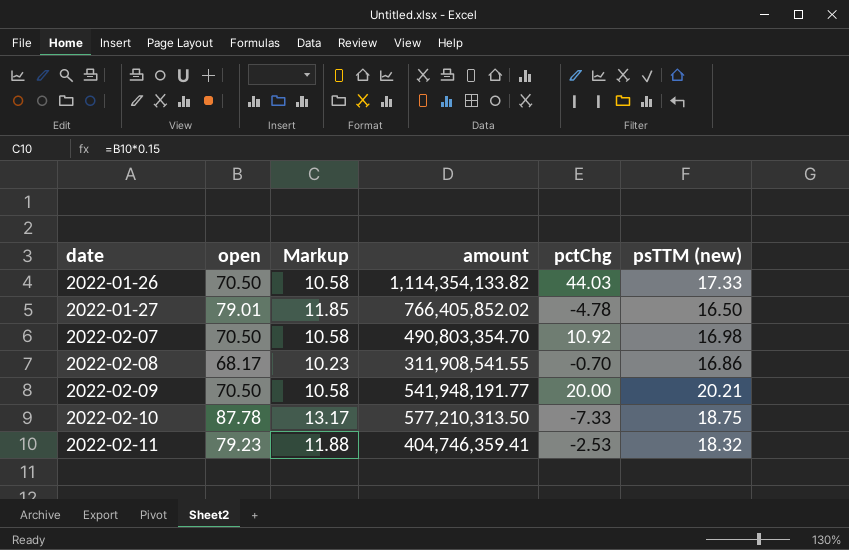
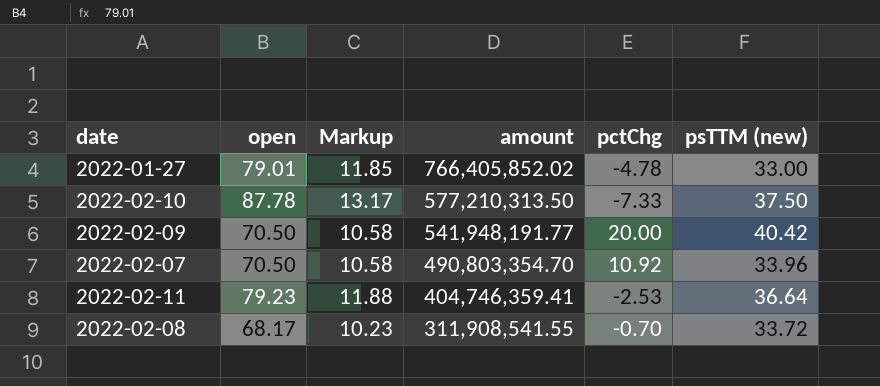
row order: date ascending -> amount descending
row 2022-01-26: 70.50 | 10.58 | 1,114,354,133.82 | 44.03 | 17.33 -> none
2022-01-27 | psTTM (new): 16.50 -> 33.00
2022-02-10 | psTTM (new): 18.75 -> 37.50
2022-02-09 | psTTM (new): 20.21 -> 40.42
2022-02-07 | psTTM (new): 16.98 -> 33.96
2022-02-11 | psTTM (new): 18.32 -> 36.64
2022-02-08 | psTTM (new): 16.86 -> 33.72

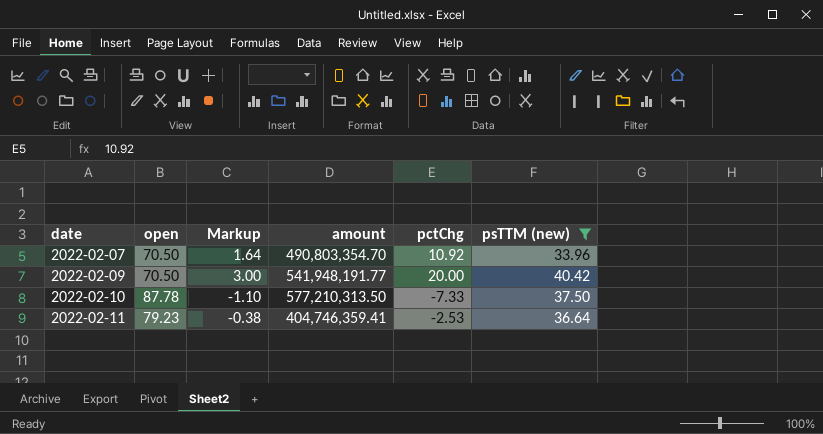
filter: none -> psTTM (new) >= 33.96
row order: amount descending -> date ascending
column Markup | formula: [open] * 0.15 -> [pctChg] * 0.15

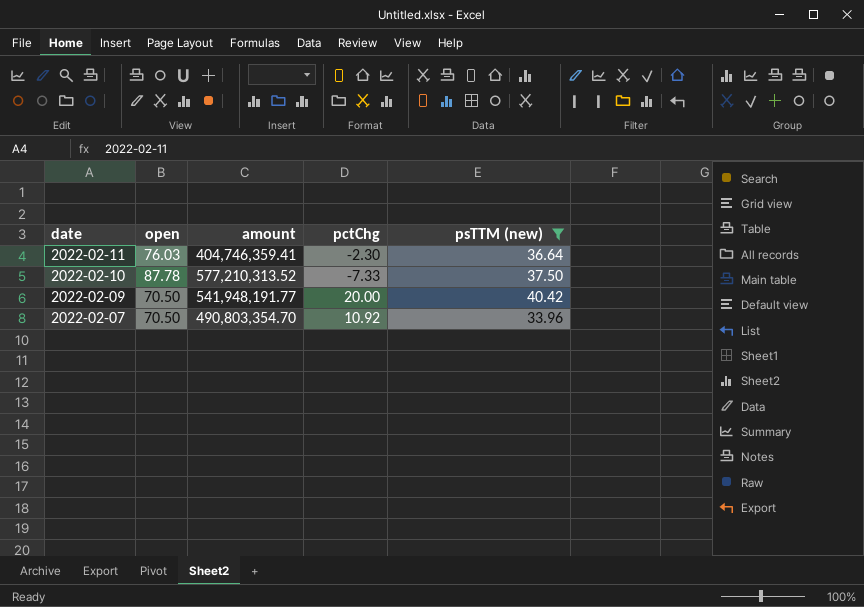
row order: date ascending -> date descending
column Markup | formula: [pctChg] * 0.15 -> none
2022-02-11 | open: 79.23 -> 76.03
2022-02-11 | pctChg: -2.53 -> -2.30
2022-02-10 | amount: 577,210,313.50 -> 577,210,313.52

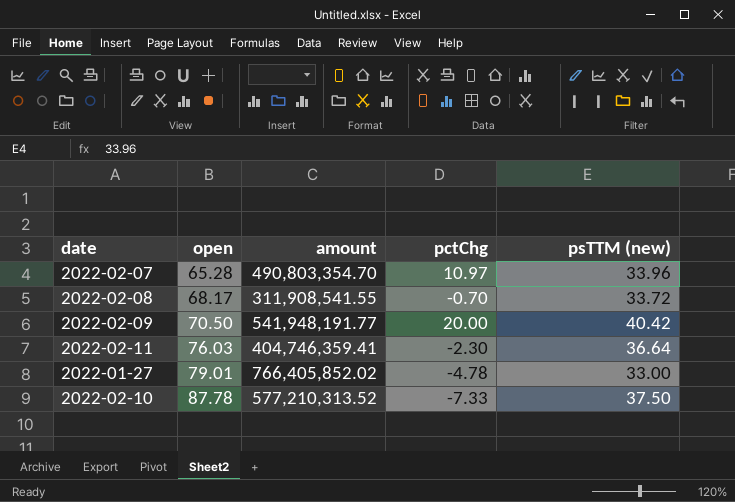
filter: psTTM (new) >= 33.96 -> none
row order: date descending -> open ascending
2022-02-07 | open: 70.50 -> 65.28
2022-02-07 | pctChg: 10.92 -> 10.97

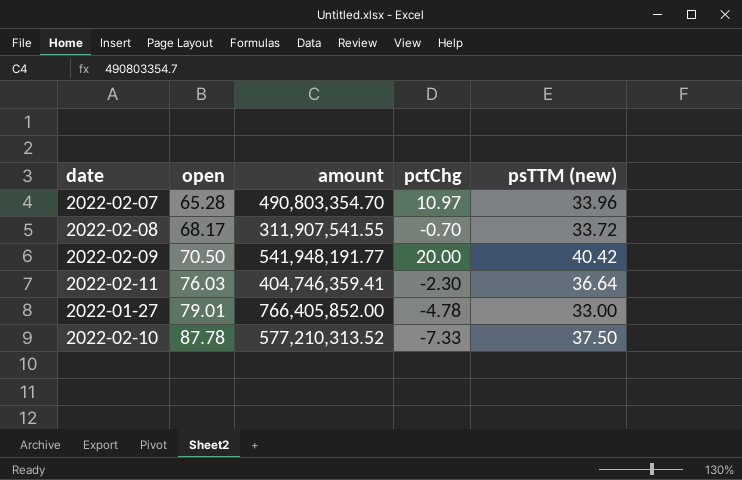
2022-02-08 | amount: 311,908,541.55 -> 311,907,541.55
2022-01-27 | amount: 766,405,852.02 -> 766,405,852.00

